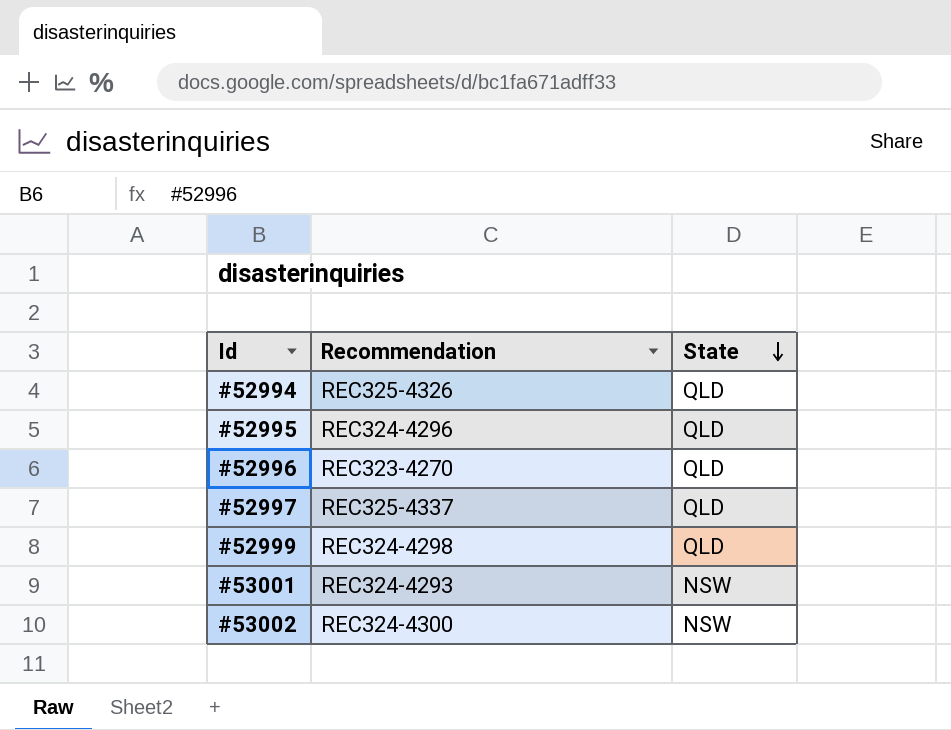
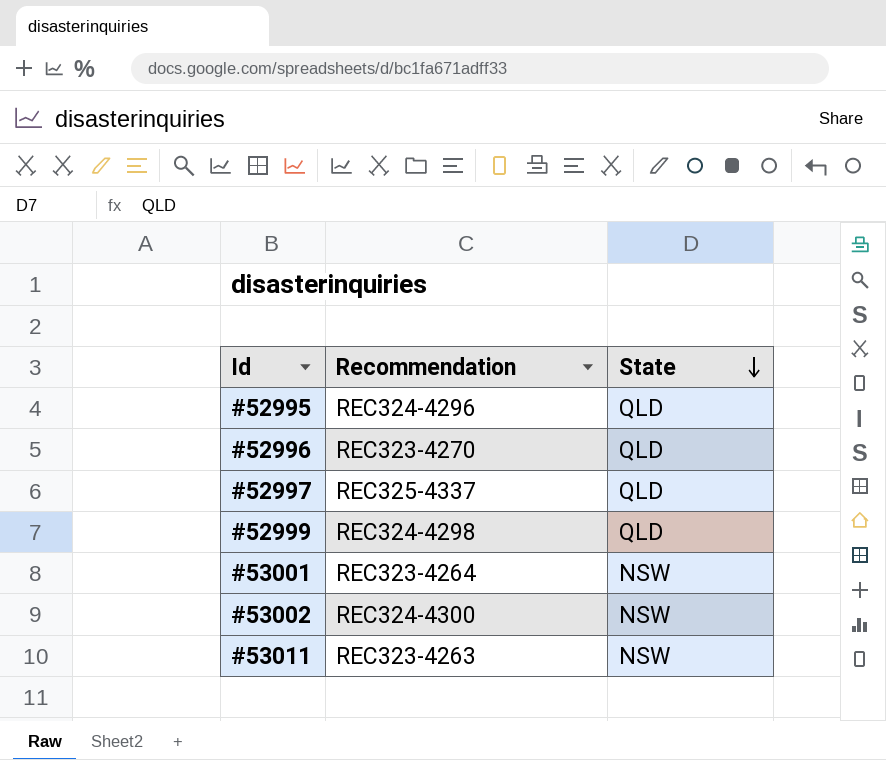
row #52994: REC325-4326 | QLD -> none
#53001 | Recommendation: REC324-4293 -> REC323-4264
row #53011: none -> REC323-4263 | NSW

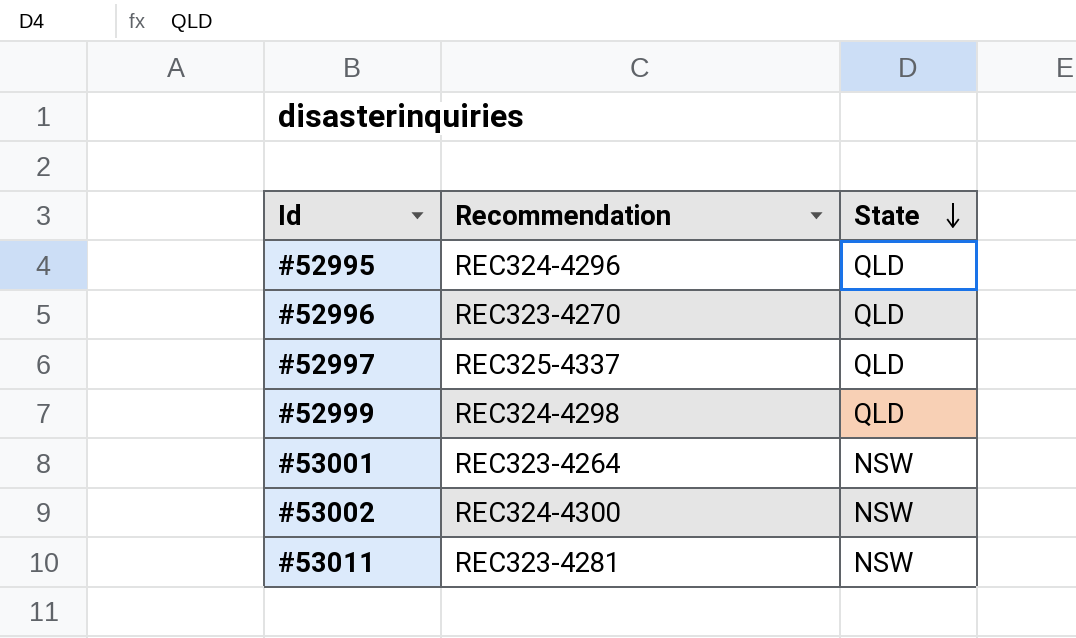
#53011 | Recommendation: REC323-4263 -> REC323-4281

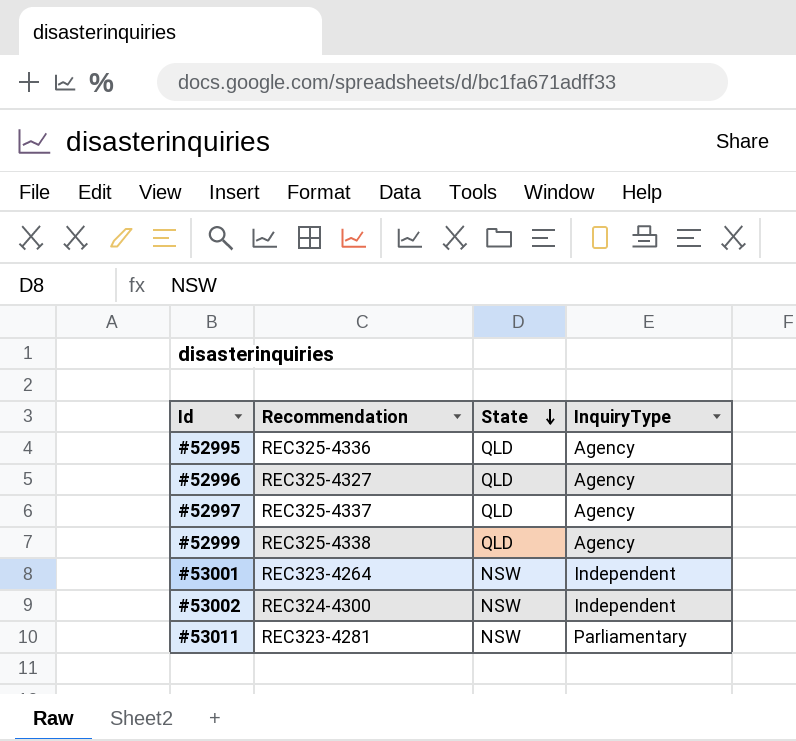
column InquiryType | position: none -> 4
#52995 | Recommendation: REC324-4296 -> REC325-4336
#52996 | Recommendation: REC323-4270 -> REC325-4327
#52999 | Recommendation: REC324-4298 -> REC325-4338

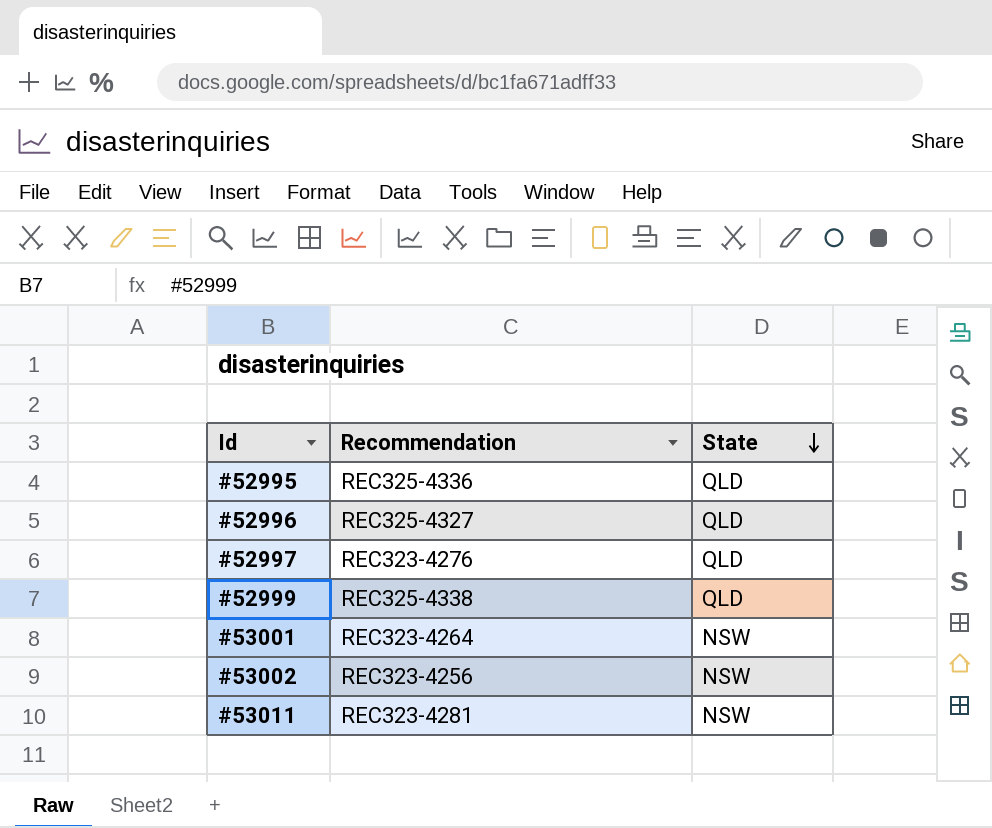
column InquiryType | position: 4 -> none
#52997 | Recommendation: REC325-4337 -> REC323-4276
#53002 | Recommendation: REC324-4300 -> REC323-4256

